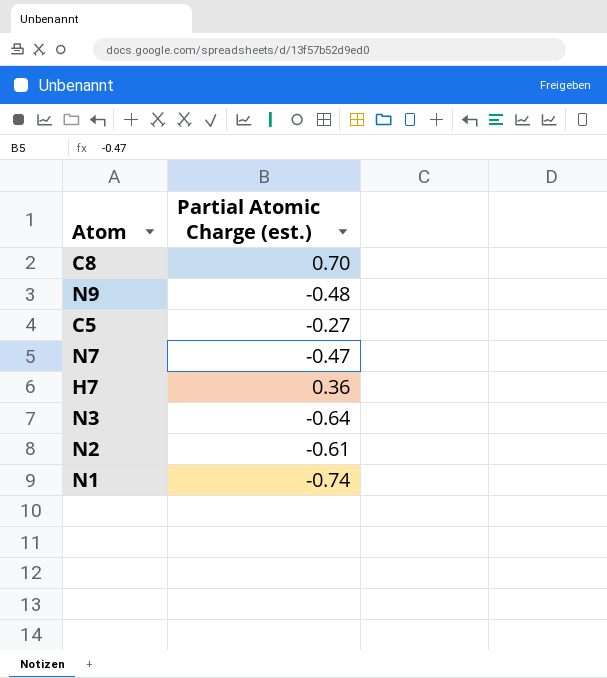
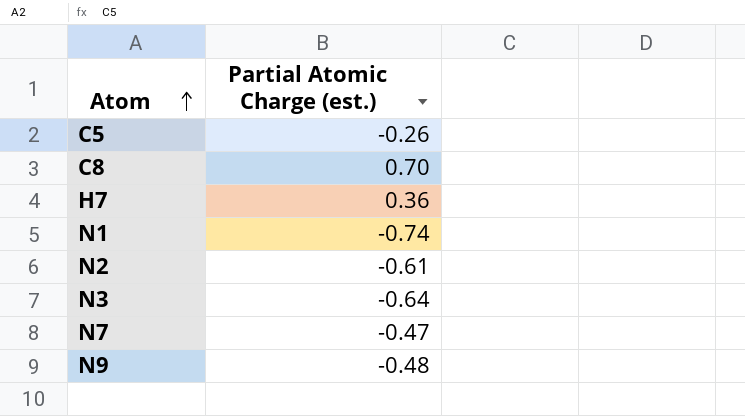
row order: none -> Atom ascending
C5 | Partial Atomic Charge (est.): -0.27 -> -0.26

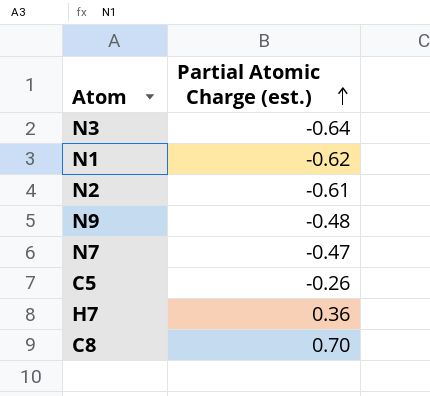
row order: Atom ascending -> Partial Atomic Charge (est.) ascending
N1 | Partial Atomic Charge (est.): -0.74 -> -0.62

